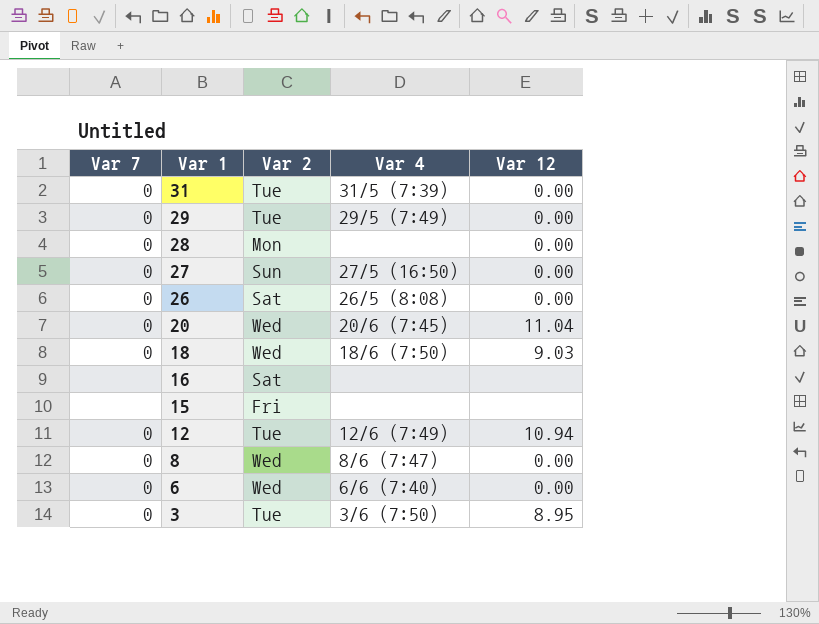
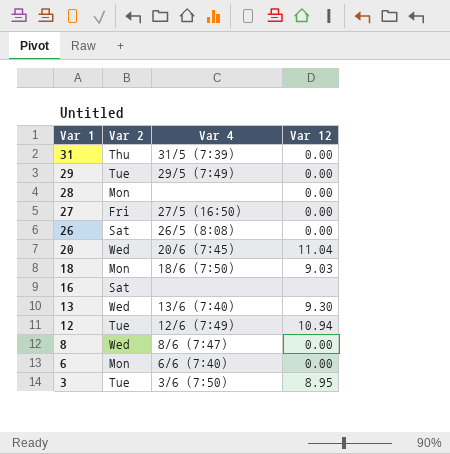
column Var 7 | position: 1 -> none
row 15: none | Fri | none | none -> none
31 | Var 2: Tue -> Thu
27 | Var 2: Sun -> Fri
18 | Var 2: Wed -> Mon
row 13: none -> Wed | 13/6 (7:40) | 9.30
6 | Var 2: Wed -> Mon

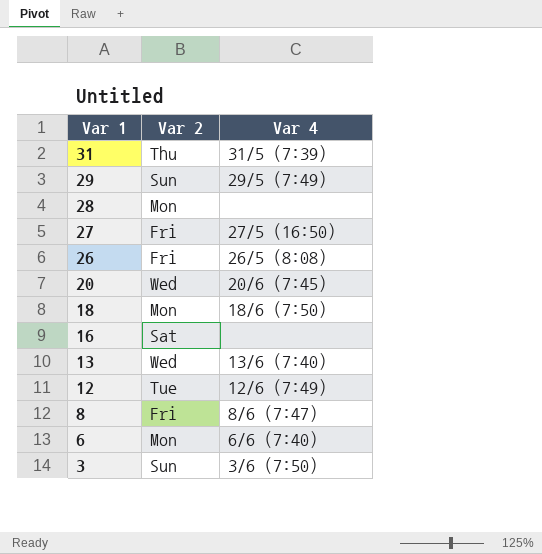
column Var 12 | position: 4 -> none
29 | Var 2: Tue -> Sun
26 | Var 2: Sat -> Fri
8 | Var 2: Wed -> Fri
3 | Var 2: Tue -> Sun

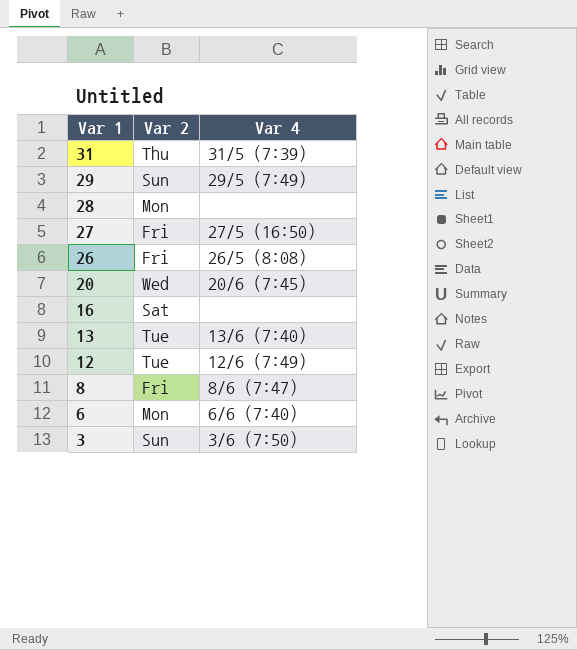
row 18: Mon | 18/6 (7:50) -> none
13 | Var 2: Wed -> Tue

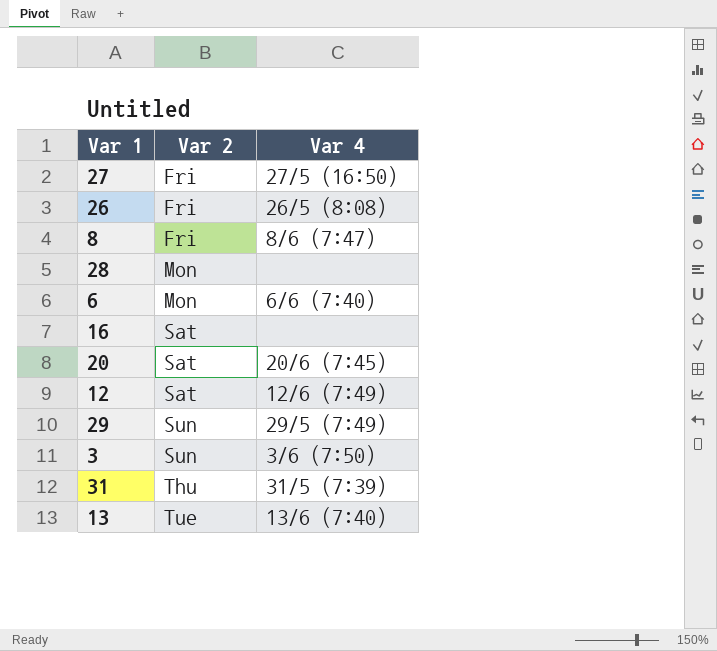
row order: Var 1 descending -> Var 2 ascending
20 | Var 2: Wed -> Sat
12 | Var 2: Tue -> Sat

